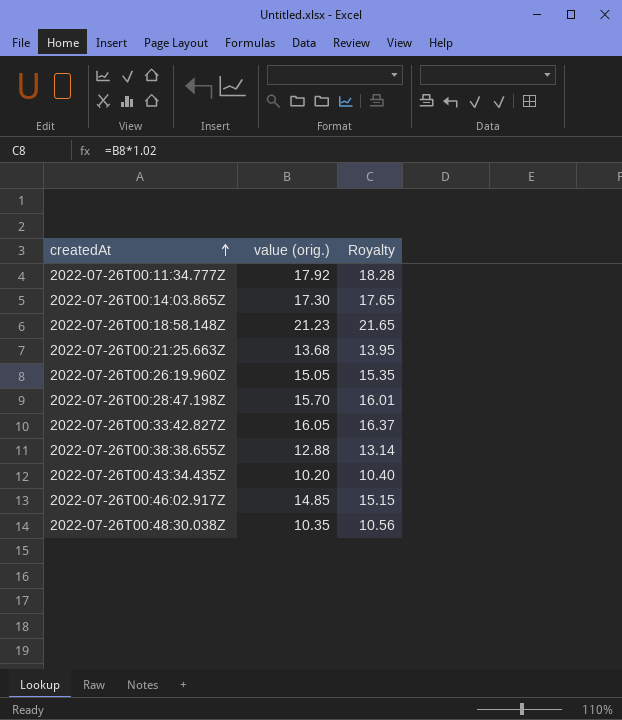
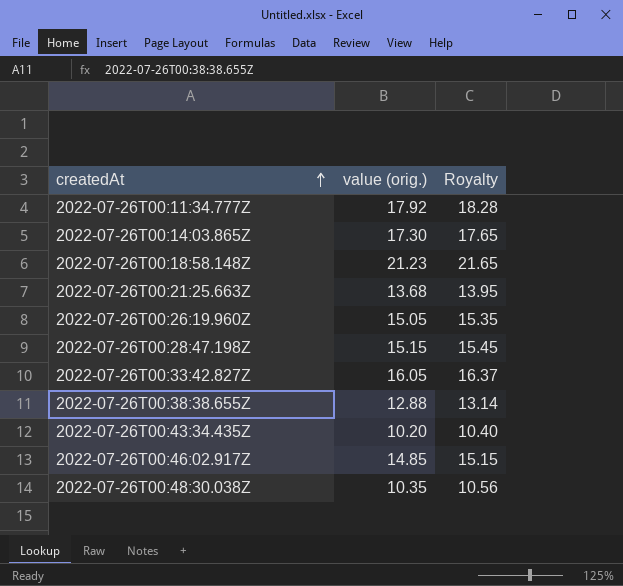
2022-07-26T00:28:47.198Z | value (orig.): 15.70 -> 15.15
2022-07-26T00:28:47.198Z | Royalty: 16.01 -> 15.45

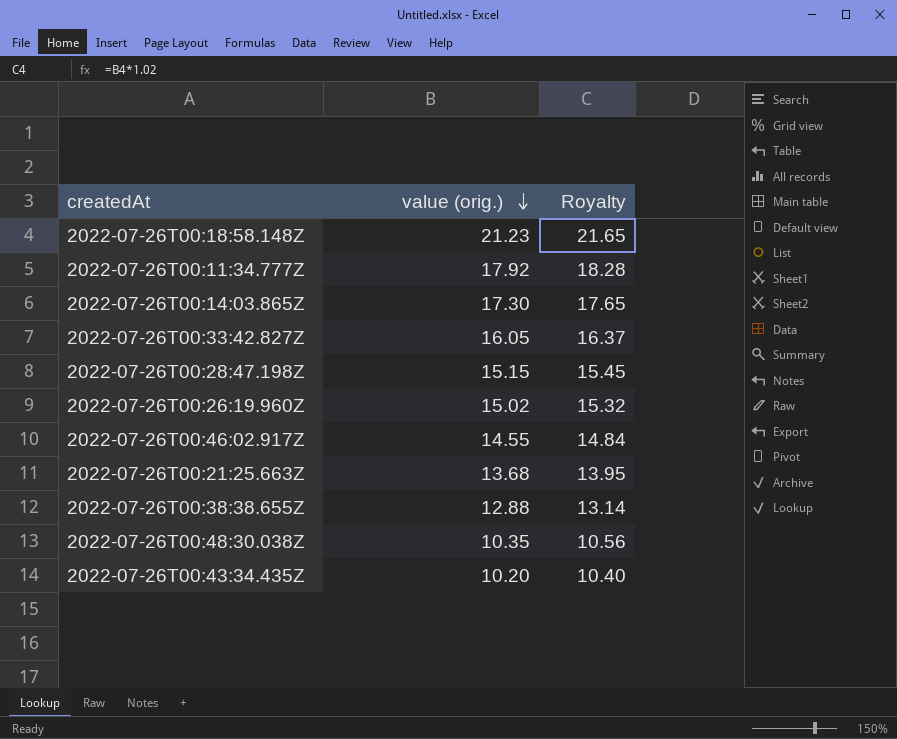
row order: createdAt ascending -> value (orig.) descending
2022-07-26T00:26:19.960Z | value (orig.): 15.05 -> 15.02
2022-07-26T00:26:19.960Z | Royalty: 15.35 -> 15.32
2022-07-26T00:46:02.917Z | value (orig.): 14.85 -> 14.55
2022-07-26T00:46:02.917Z | Royalty: 15.15 -> 14.84

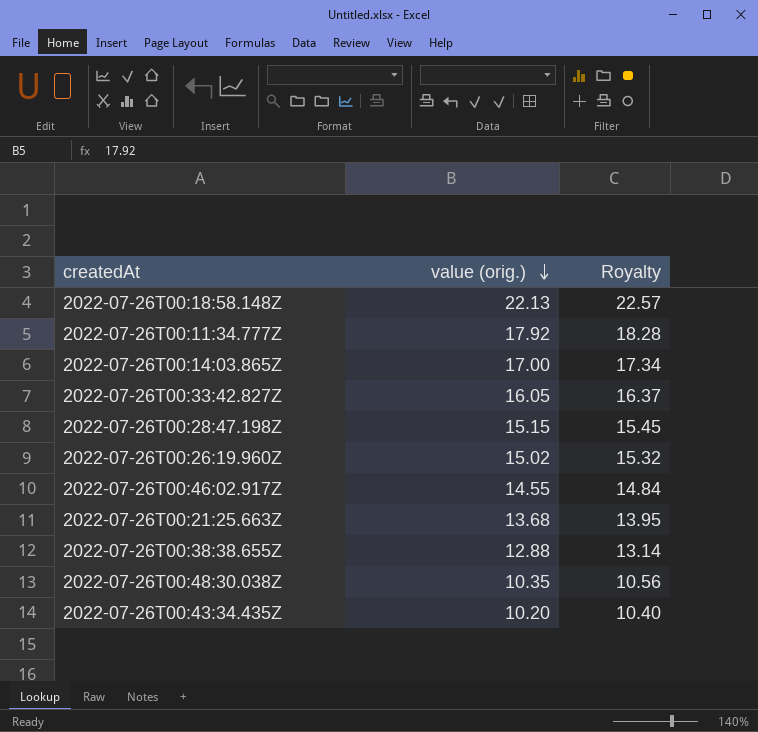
2022-07-26T00:18:58.148Z | value (orig.): 21.23 -> 22.13
2022-07-26T00:18:58.148Z | Royalty: 21.65 -> 22.57
2022-07-26T00:14:03.865Z | value (orig.): 17.30 -> 17.00
2022-07-26T00:14:03.865Z | Royalty: 17.65 -> 17.34

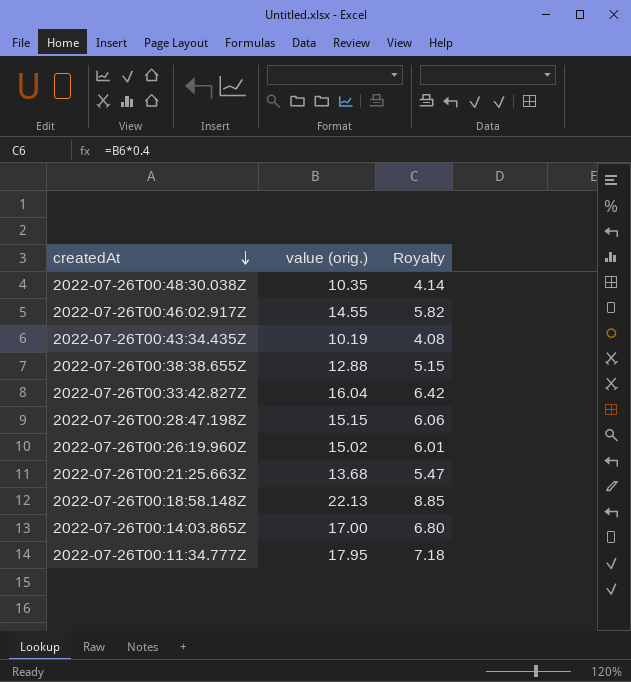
row order: value (orig.) descending -> createdAt descending
column Royalty | formula: [value (orig.)] * 1.02 -> [value (orig.)] * 0.4
2022-07-26T00:43:34.435Z | value (orig.): 10.20 -> 10.19
2022-07-26T00:33:42.827Z | value (orig.): 16.05 -> 16.04
2022-07-26T00:11:34.777Z | value (orig.): 17.92 -> 17.95

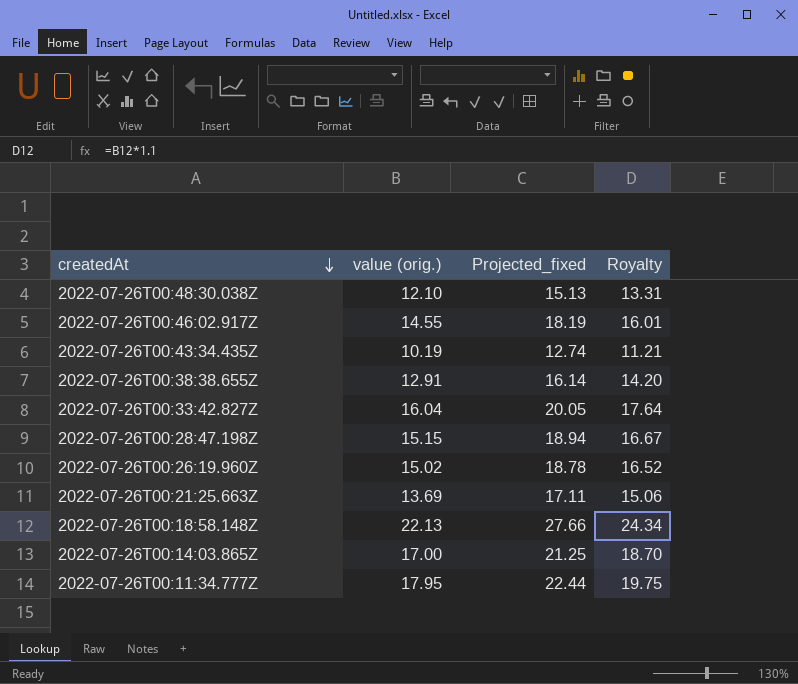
column Projected_fixed | formula: none -> [value (orig.)] * 1.25
column Royalty | formula: [value (orig.)] * 0.4 -> [value (orig.)] * 1.1
2022-07-26T00:48:30.038Z | value (orig.): 10.35 -> 12.10
2022-07-26T00:38:38.655Z | value (orig.): 12.88 -> 12.91
2022-07-26T00:21:25.663Z | value (orig.): 13.68 -> 13.69

